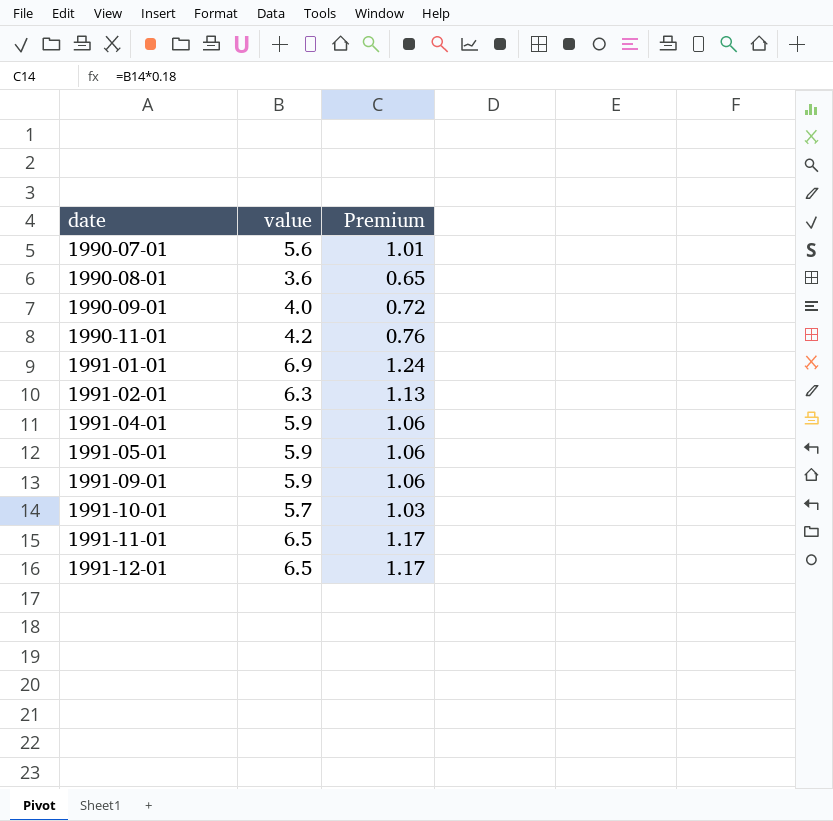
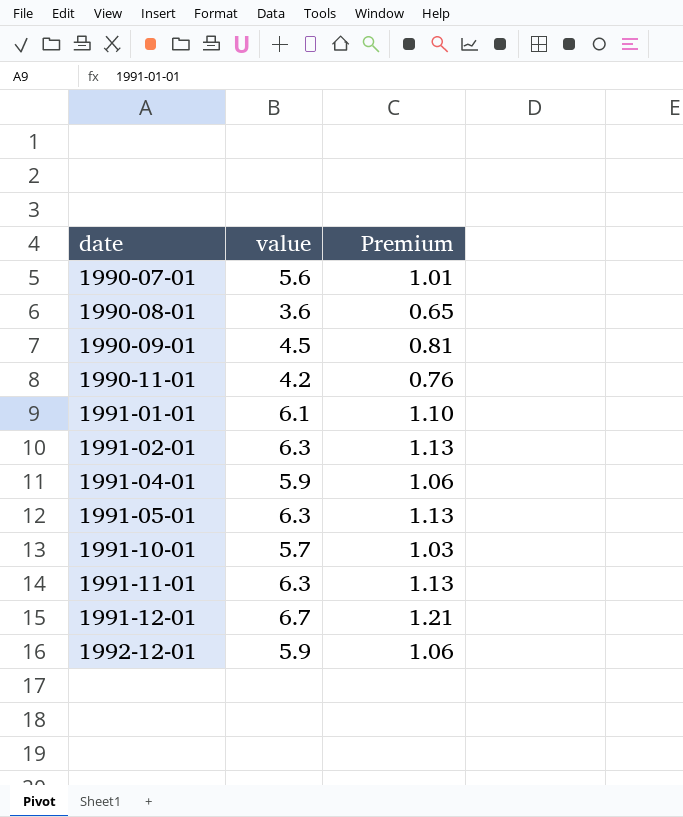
row 1991-09-01: 5.9 | 1.06 -> none
1990-09-01 | value: 4.0 -> 4.5
1990-09-01 | Premium: 0.72 -> 0.81
1991-01-01 | value: 6.9 -> 6.1
1991-01-01 | Premium: 1.24 -> 1.10
1991-05-01 | value: 5.9 -> 6.3
1991-05-01 | Premium: 1.06 -> 1.13
1991-11-01 | value: 6.5 -> 6.3
1991-11-01 | Premium: 1.17 -> 1.13
1991-12-01 | value: 6.5 -> 6.7
1991-12-01 | Premium: 1.17 -> 1.21
row 1992-12-01: none -> 5.9 | 1.06

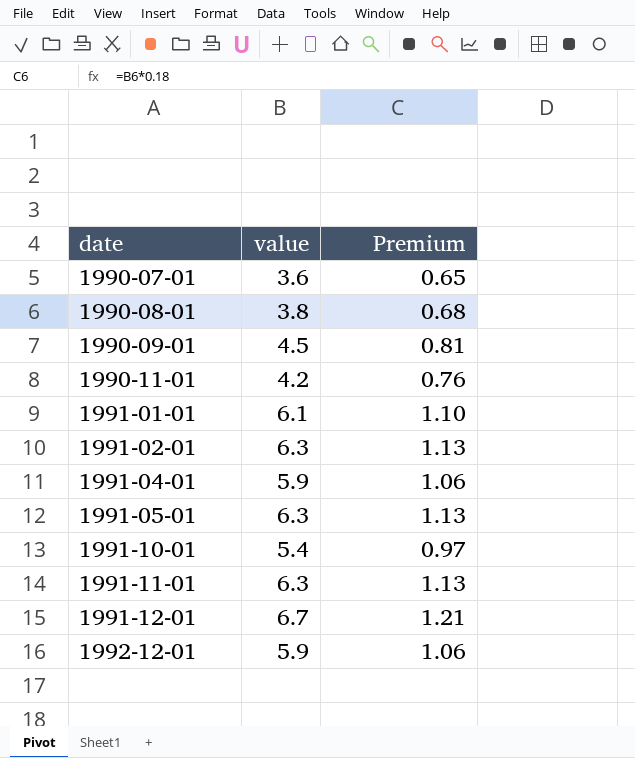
1990-07-01 | value: 5.6 -> 3.6
1990-07-01 | Premium: 1.01 -> 0.65
1990-08-01 | value: 3.6 -> 3.8
1990-08-01 | Premium: 0.65 -> 0.68
1991-10-01 | value: 5.7 -> 5.4
1991-10-01 | Premium: 1.03 -> 0.97

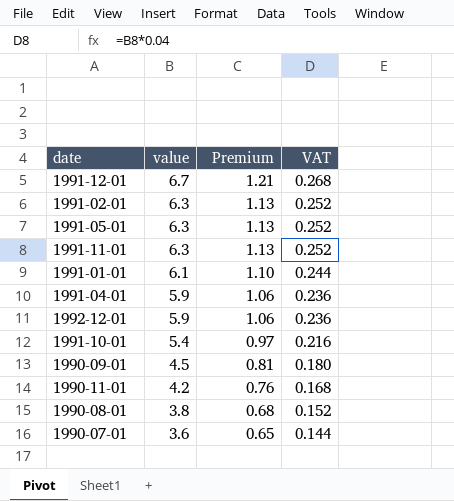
row order: date ascending -> value descending
column VAT | formula: none -> [value] * 0.04

